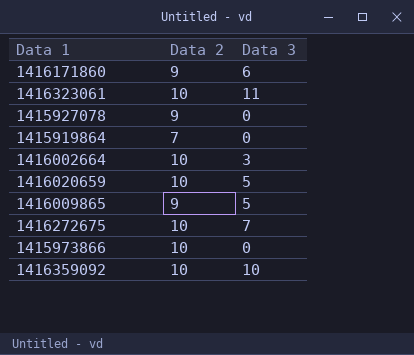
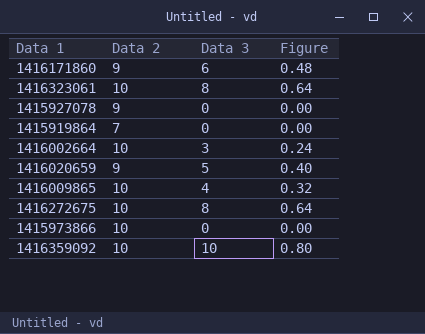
column Figure | formula: none -> [Data 3] * 0.08
1416323061 | Data 3: 11 -> 8
1416020659 | Data 2: 10 -> 9
1416009865 | Data 2: 9 -> 10
1416009865 | Data 3: 5 -> 4
1416272675 | Data 3: 7 -> 8

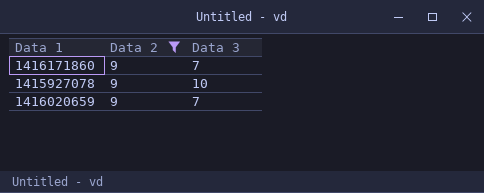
filter: none -> Data 2 = 9
column Figure | formula: [Data 3] * 0.08 -> none
1416171860 | Data 3: 6 -> 7
1415927078 | Data 3: 0 -> 10
1416020659 | Data 3: 5 -> 7

